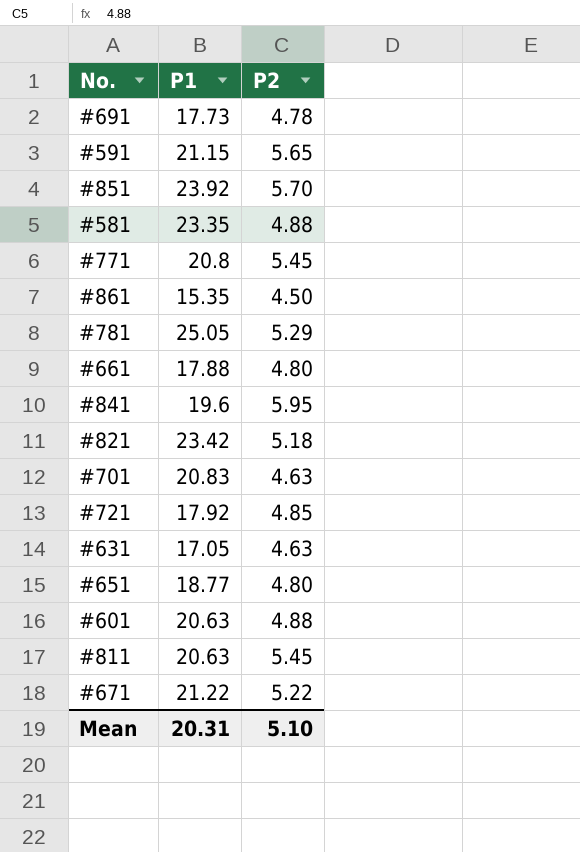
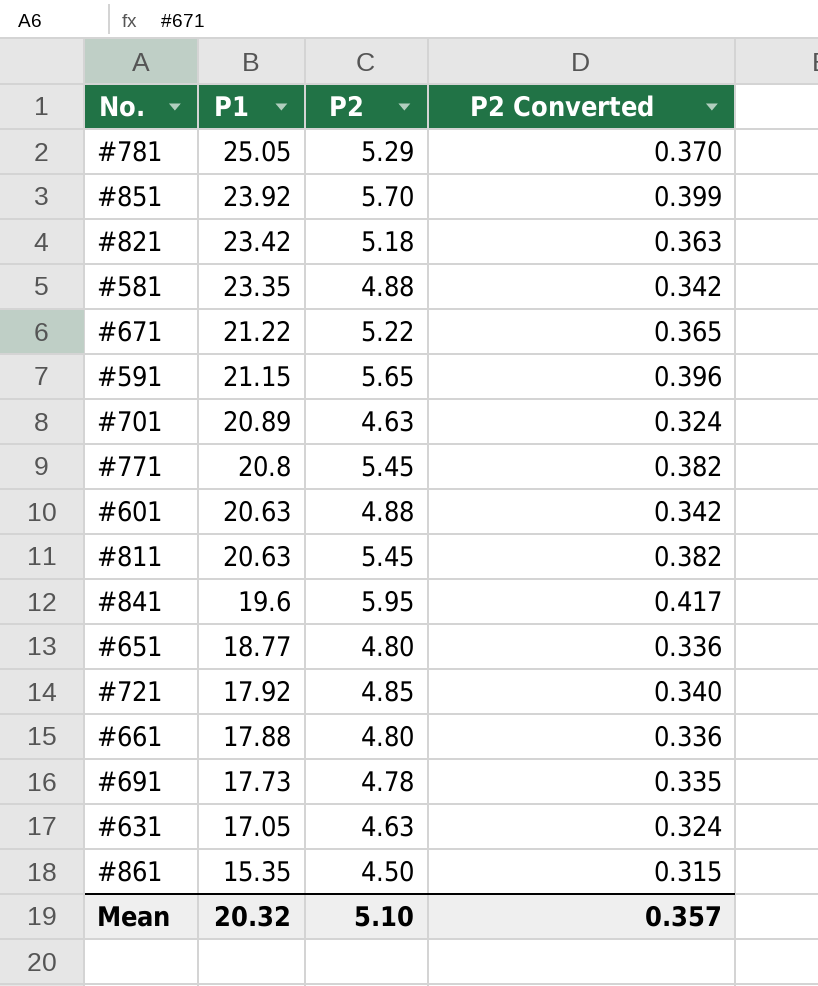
row order: none -> P1 descending
column P2 Converted | formula: none -> [P2] * 0.07
#701 | P1: 20.83 -> 20.89
Mean | P1: 20.31 -> 20.32

